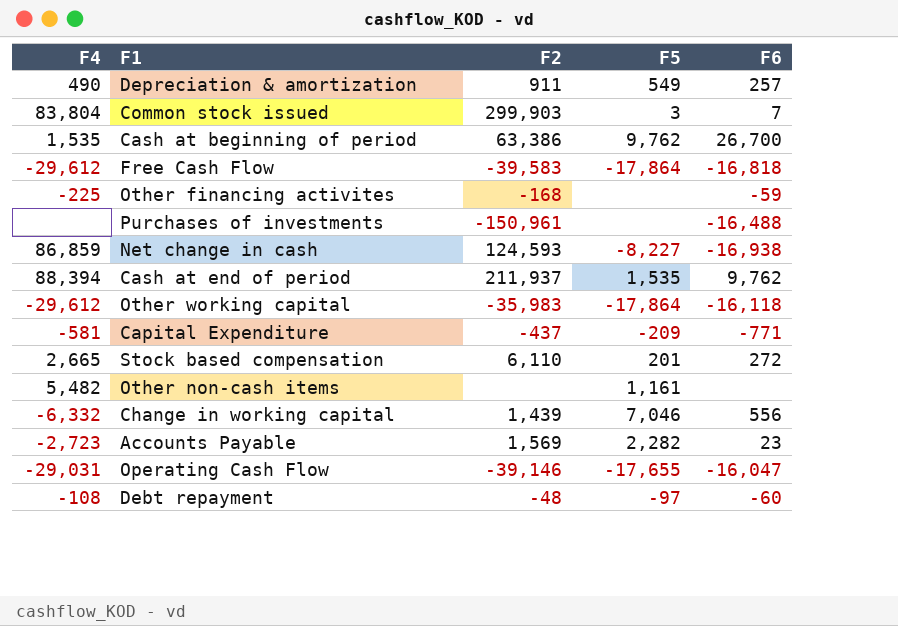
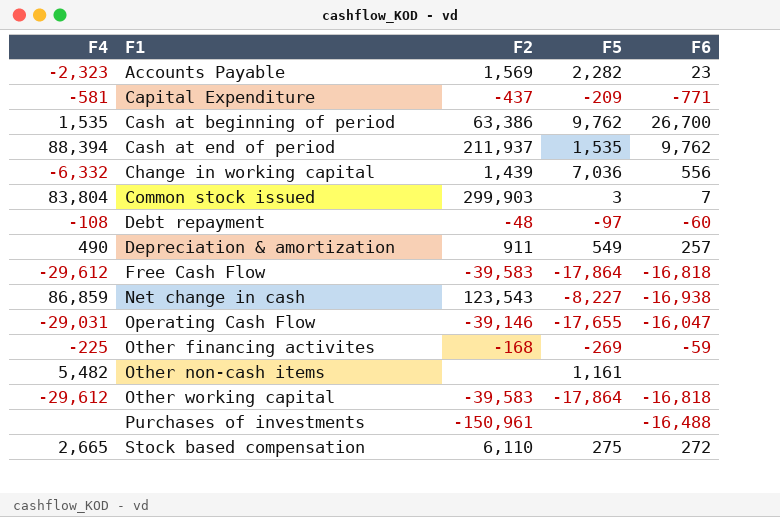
row order: none -> F1 ascending
Accounts Payable | F4: -2,723 -> -2,323
Change in working capital | F5: 7,046 -> 7,036
Net change in cash | F2: 124,593 -> 123,543
Other financing activites | F5: none -> -269
Other working capital | F2: -35,983 -> -39,583
Other working capital | F6: -16,118 -> -16,818
Stock based compensation | F5: 201 -> 275

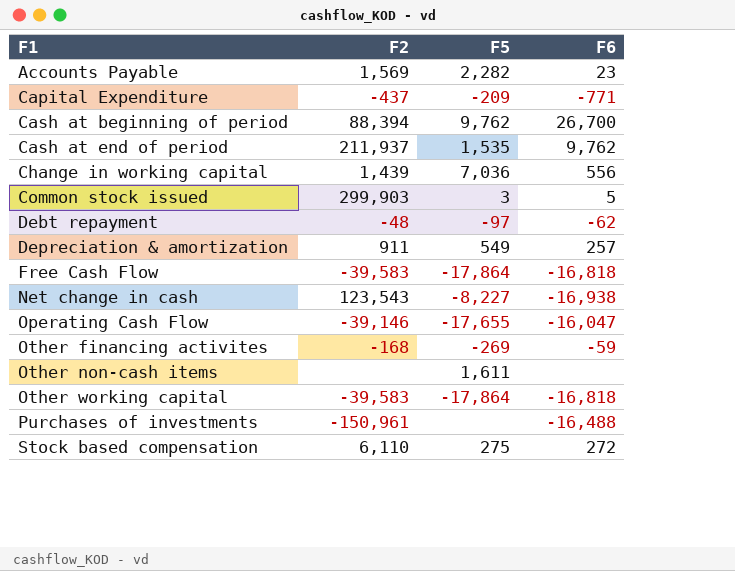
column F4 | position: 1 -> none
Cash at beginning of period | F2: 63,386 -> 88,394
Common stock issued | F6: 7 -> 5
Debt repayment | F6: -60 -> -62
Other non-cash items | F5: 1,161 -> 1,611

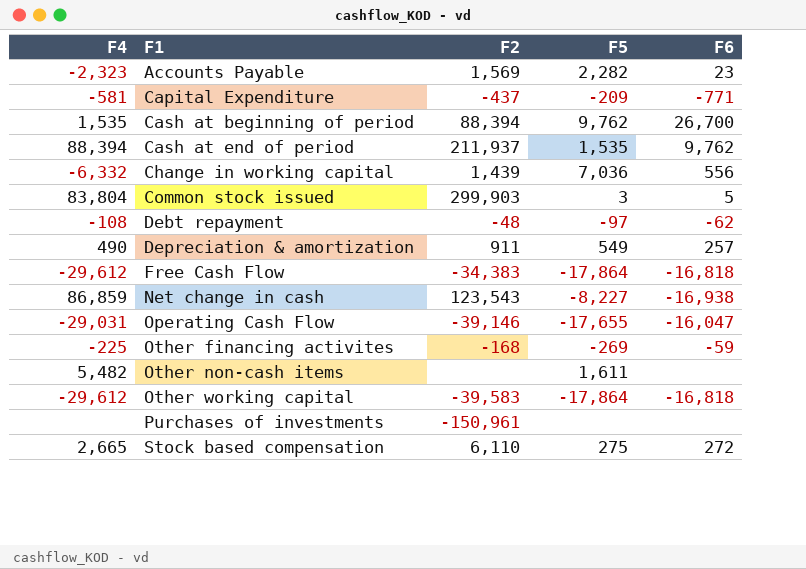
column F4 | position: none -> 1
Free Cash Flow | F2: -39,583 -> -34,383
Purchases of investments | F6: -16,488 -> none

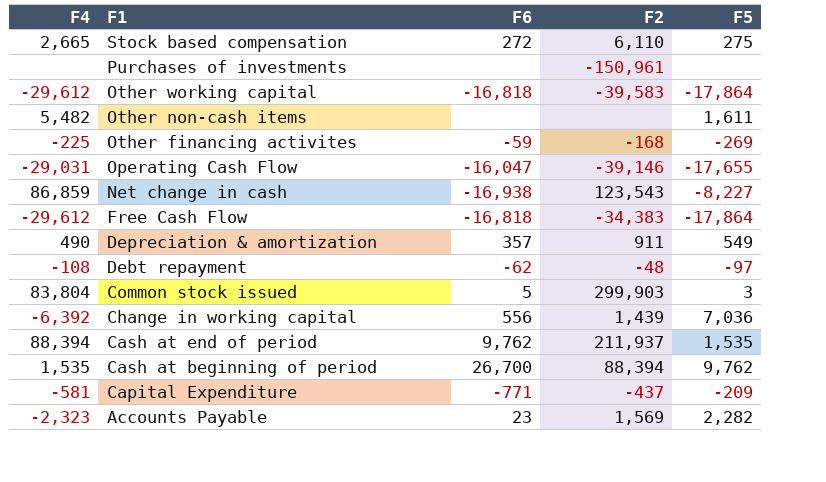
row order: F1 ascending -> F1 descending
column F6 | position: 5 -> 3
Depreciation & amortization | F6: 257 -> 357
Change in working capital | F4: -6,332 -> -6,392

